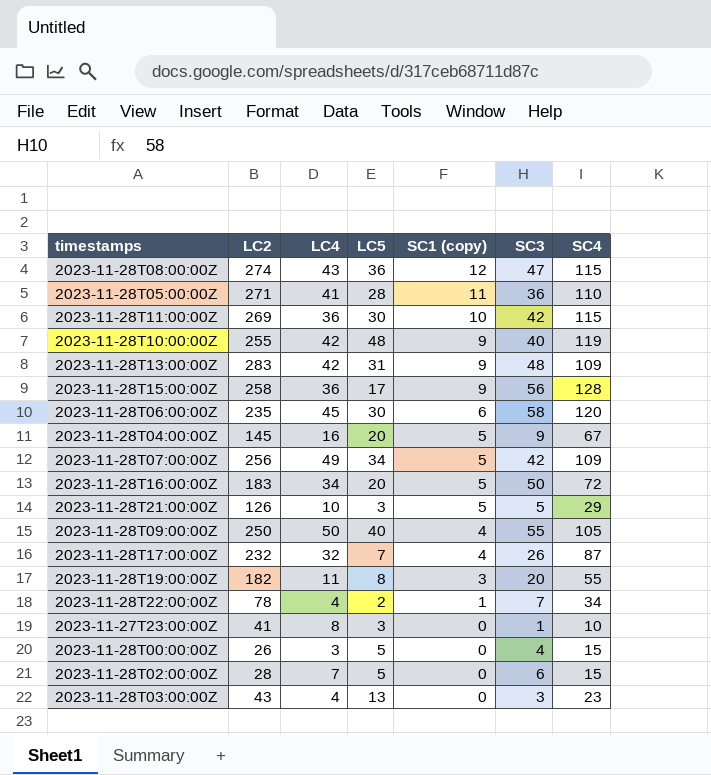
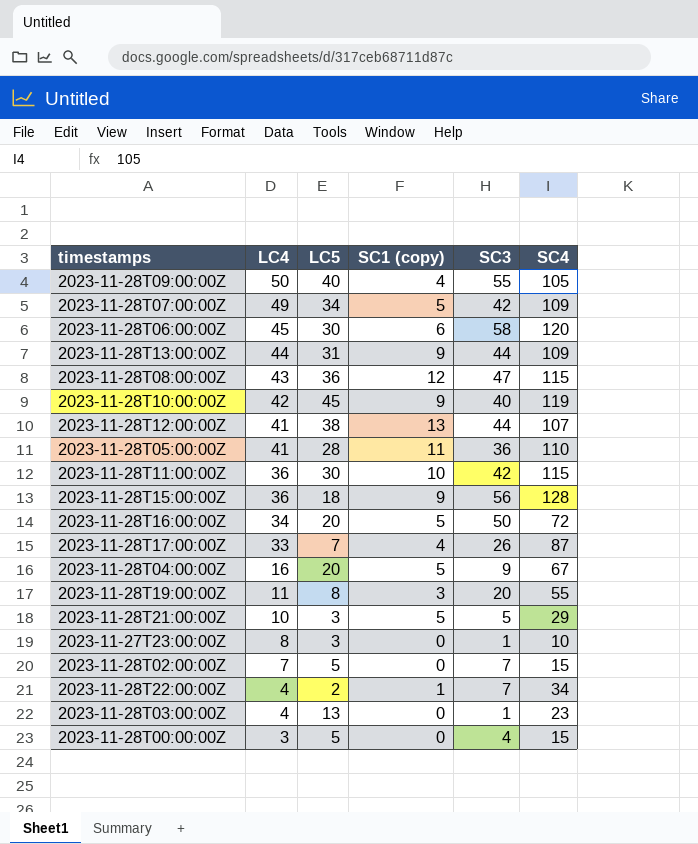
row order: SC1 (copy) descending -> LC4 descending
column LC2 | position: 2 -> none
2023-11-28T13:00:00Z | LC4: 42 -> 44
2023-11-28T13:00:00Z | SC3: 48 -> 44
2023-11-28T10:00:00Z | LC5: 48 -> 45
row 2023-11-28T12:00:00Z: none -> 41 | 38 | 13 | 44 | 107
2023-11-28T15:00:00Z | LC5: 17 -> 18
2023-11-28T17:00:00Z | LC4: 32 -> 33
2023-11-28T02:00:00Z | SC3: 6 -> 7
2023-11-28T03:00:00Z | SC3: 3 -> 1

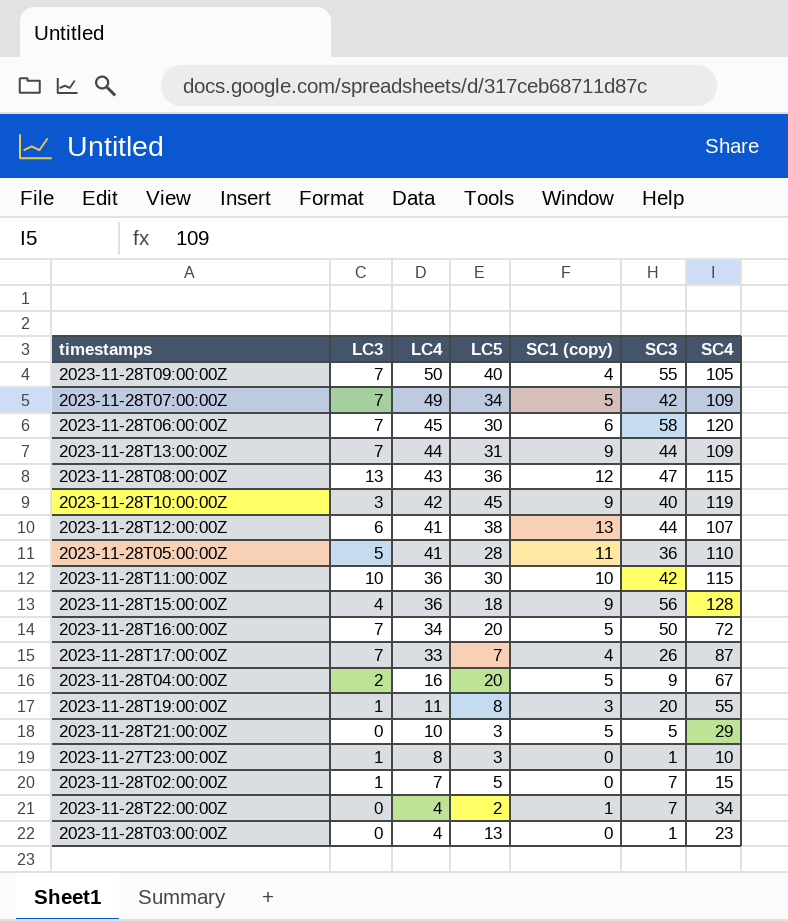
column LC3 | position: none -> 2
row 2023-11-28T00:00:00Z: 3 | 5 | 0 | 4 | 15 -> none

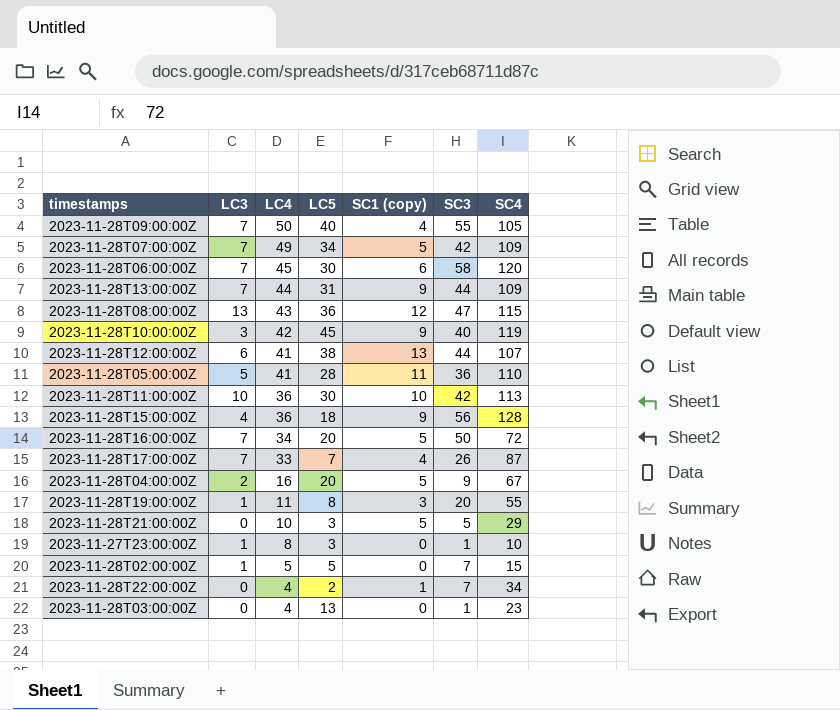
2023-11-28T11:00:00Z | SC4: 115 -> 113
2023-11-28T02:00:00Z | LC4: 7 -> 5

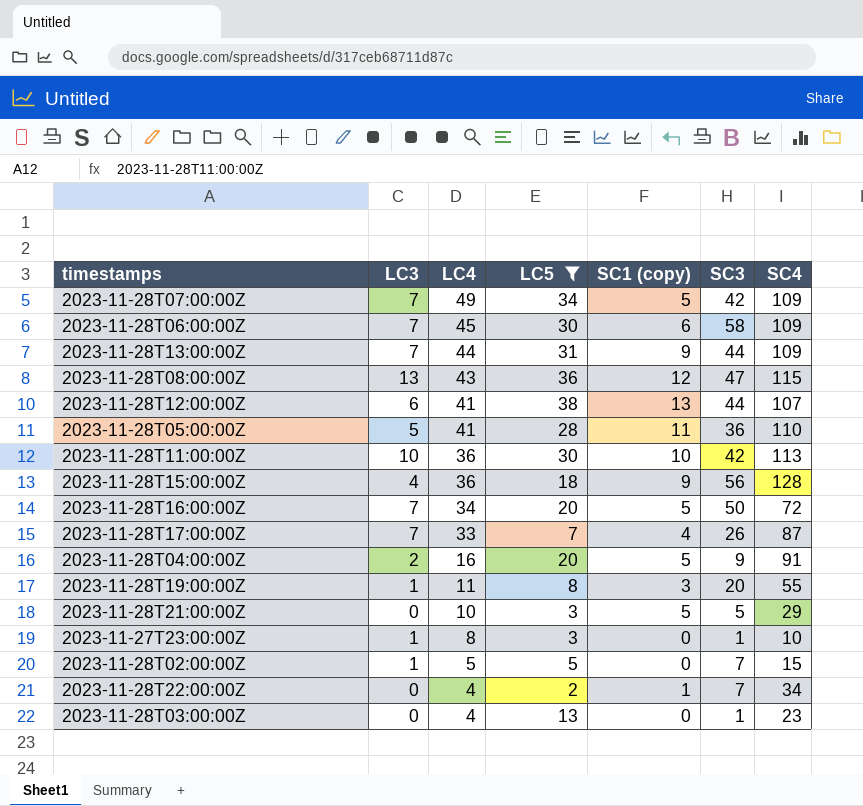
filter: none -> LC5 <= 38
2023-11-28T06:00:00Z | SC4: 120 -> 109
2023-11-28T04:00:00Z | SC4: 67 -> 91

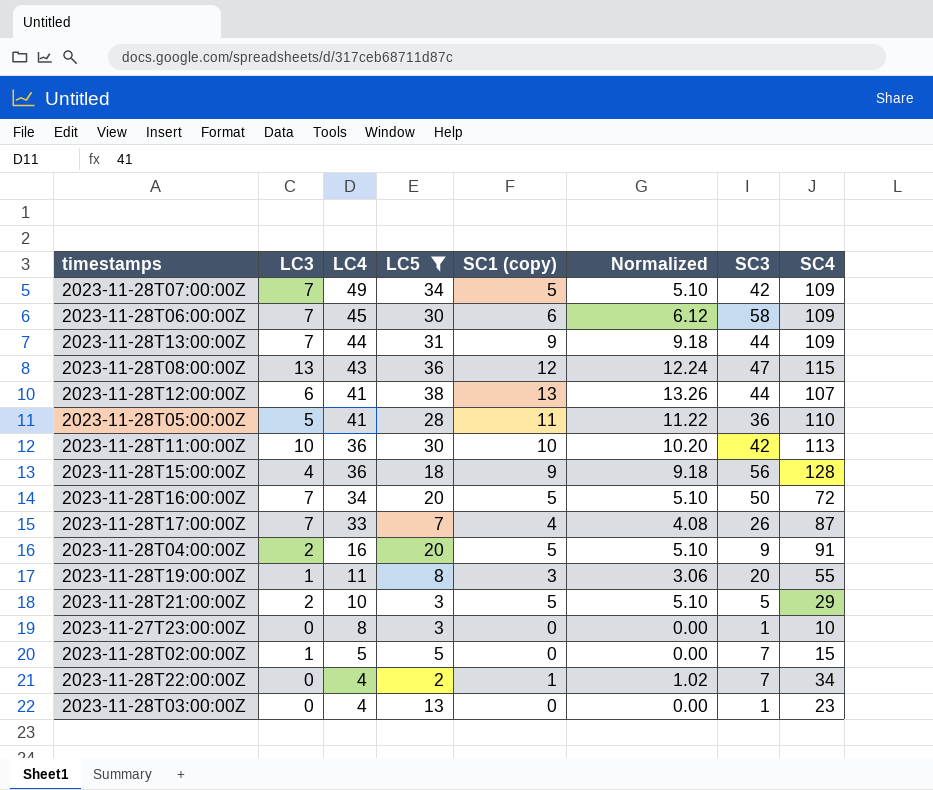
column Normalized | formula: none -> [SC1 (copy)] * 1.02
2023-11-28T21:00:00Z | LC3: 0 -> 2
2023-11-27T23:00:00Z | LC3: 1 -> 0

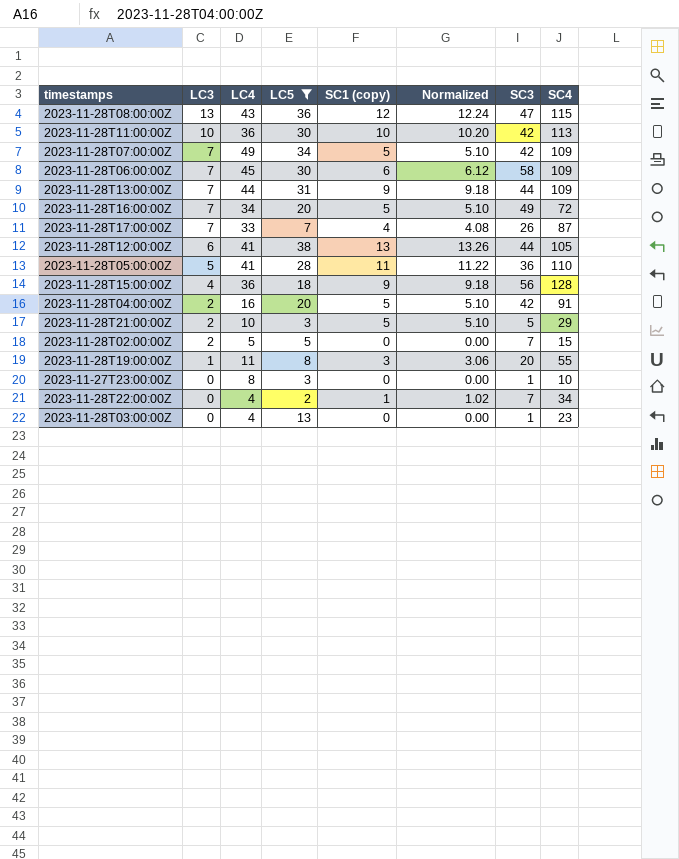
row order: LC4 descending -> LC3 descending
2023-11-28T16:00:00Z | SC3: 50 -> 49
2023-11-28T12:00:00Z | SC4: 107 -> 105
2023-11-28T04:00:00Z | SC3: 9 -> 42
2023-11-28T02:00:00Z | LC3: 1 -> 2

